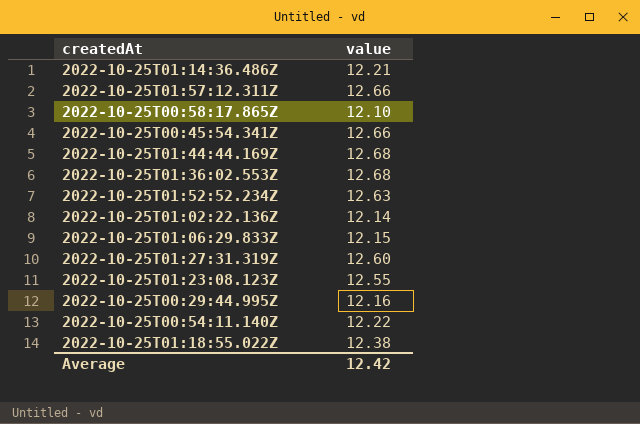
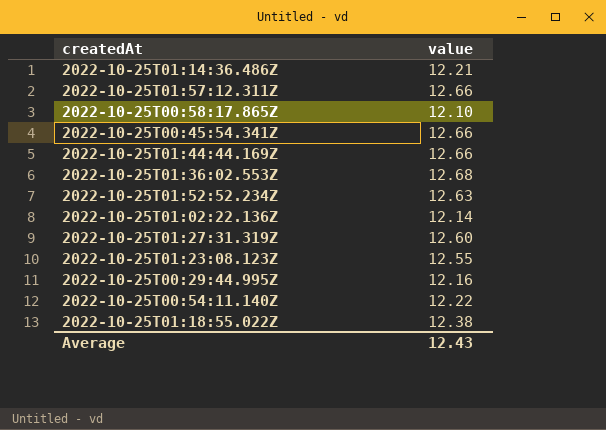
row 2022-10-25T01:06:29.833Z: 12.15 -> none
2022-10-25T01:44:44.169Z | value: 12.68 -> 12.66
Average | value: 12.42 -> 12.43

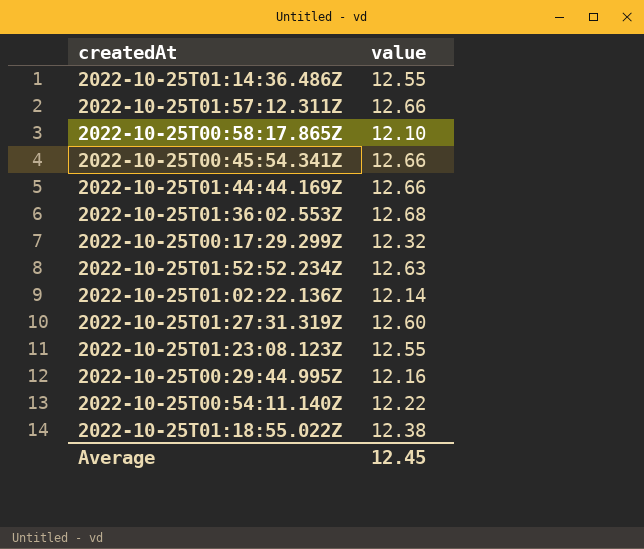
2022-10-25T01:14:36.486Z | value: 12.21 -> 12.55
row 2022-10-25T00:17:29.299Z: none -> 12.32
Average | value: 12.43 -> 12.45

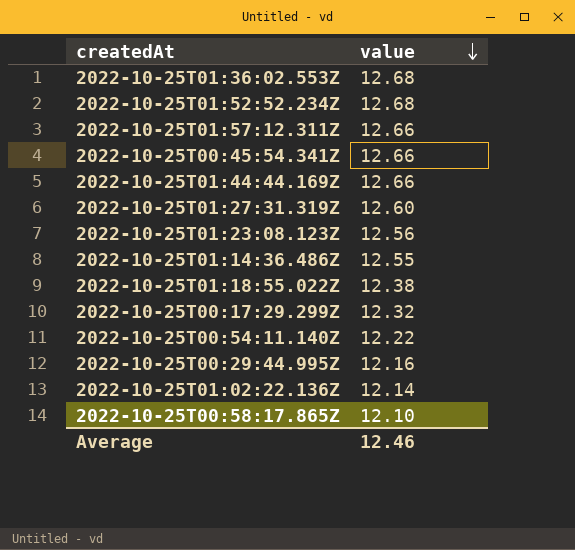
row order: none -> value descending
2022-10-25T01:52:52.234Z | value: 12.63 -> 12.68
2022-10-25T01:23:08.123Z | value: 12.55 -> 12.56
Average | value: 12.45 -> 12.46

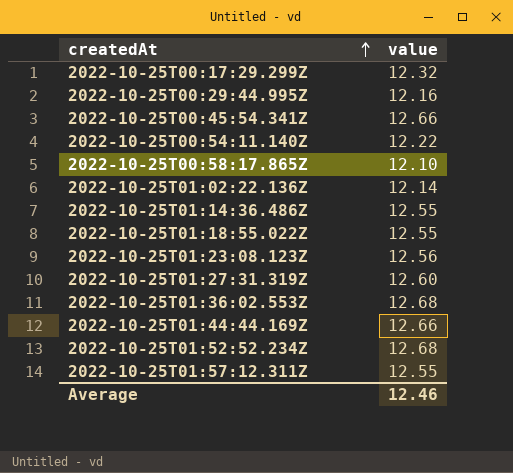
row order: value descending -> createdAt ascending
2022-10-25T01:18:55.022Z | value: 12.38 -> 12.55
2022-10-25T01:57:12.311Z | value: 12.66 -> 12.55

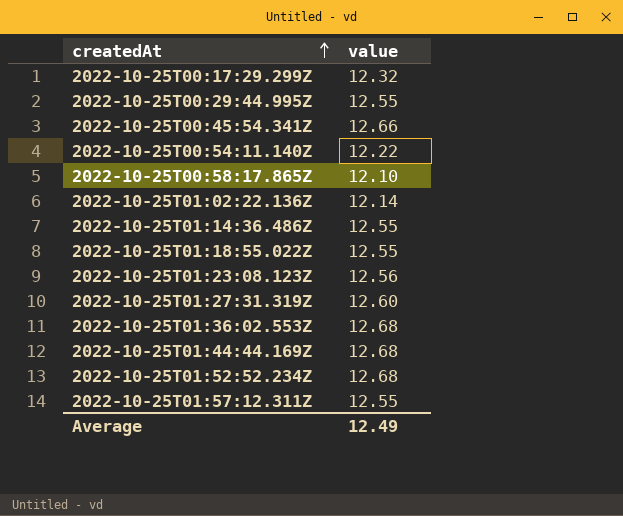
2022-10-25T00:29:44.995Z | value: 12.16 -> 12.55
2022-10-25T01:44:44.169Z | value: 12.66 -> 12.68
Average | value: 12.46 -> 12.49

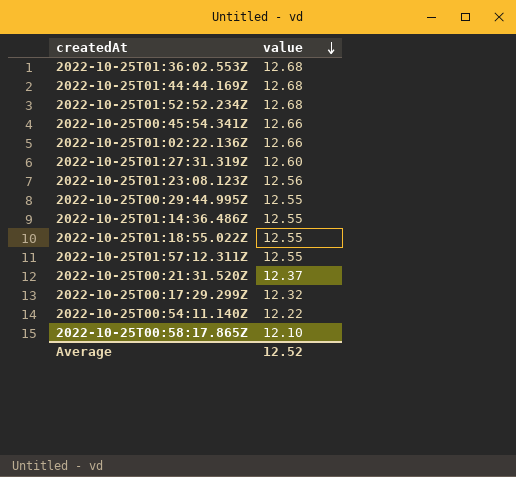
row order: createdAt ascending -> value descending
2022-10-25T01:02:22.136Z | value: 12.14 -> 12.66
row 2022-10-25T00:21:31.520Z: none -> 12.37
Average | value: 12.49 -> 12.52

